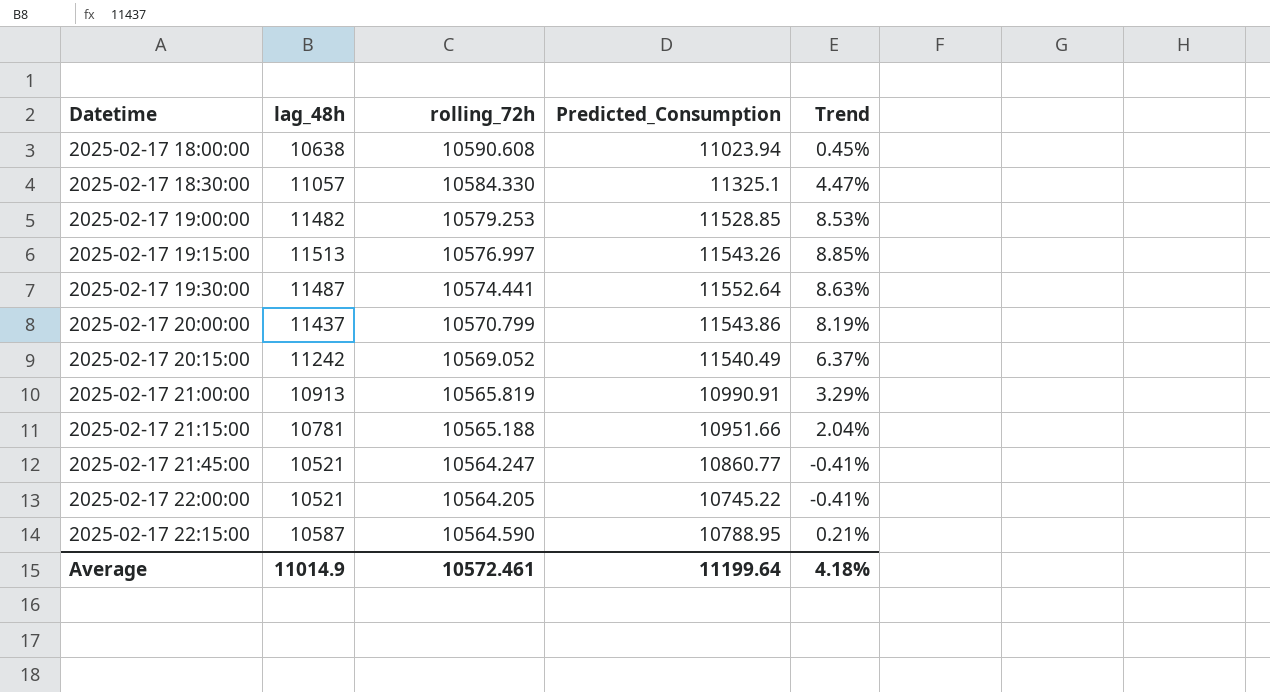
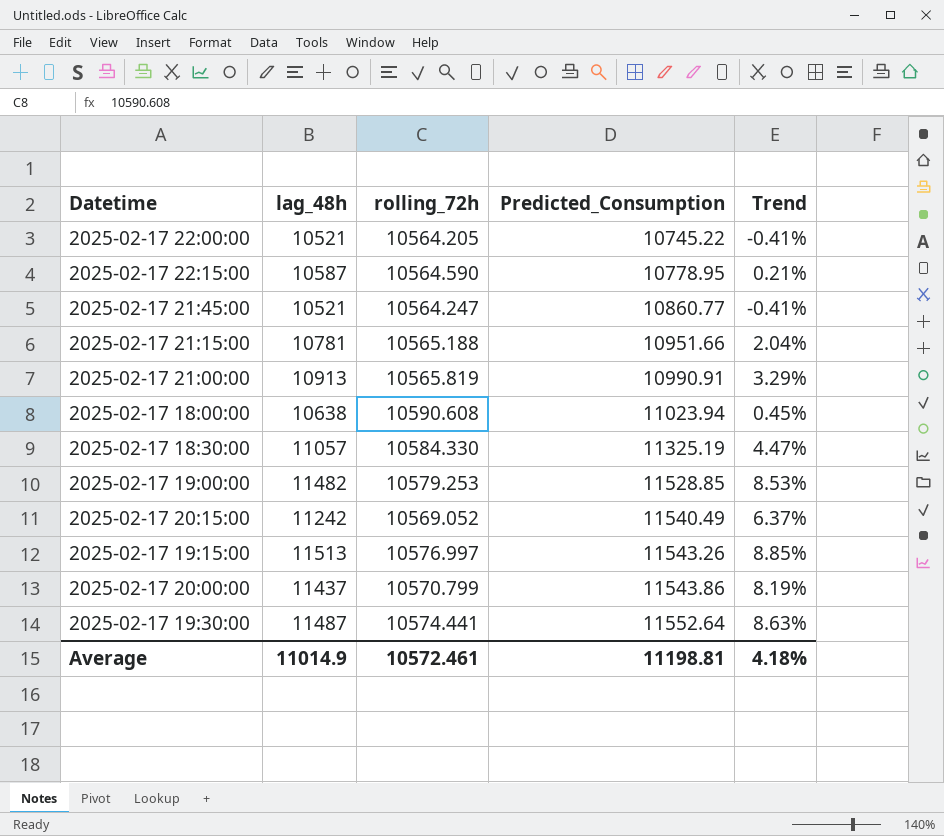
row order: Datetime ascending -> Predicted_Consumption ascending
2025-02-17 22:15:00 | Predicted_Consumption: 10788.95 -> 10778.95
2025-02-17 18:30:00 | Predicted_Consumption: 11325.1 -> 11325.19
Average | Predicted_Consumption: 11199.64 -> 11198.81

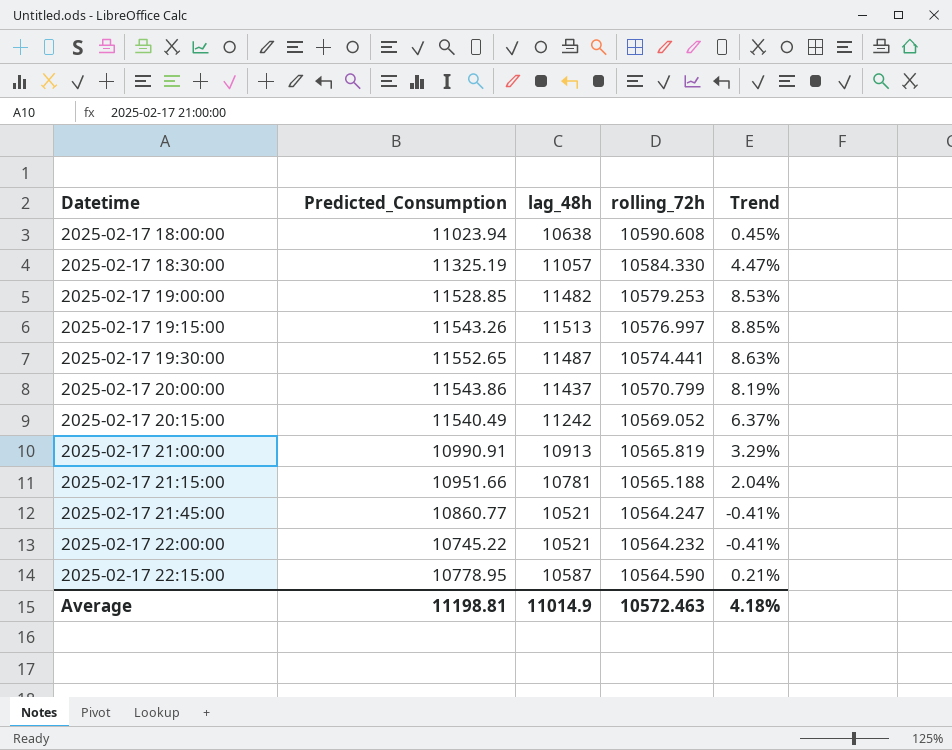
row order: Predicted_Consumption ascending -> Datetime ascending
column Predicted_Consumption | position: 4 -> 2
2025-02-17 19:30:00 | Predicted_Consumption: 11552.64 -> 11552.65
2025-02-17 22:00:00 | rolling_72h: 10564.205 -> 10564.232
Average | rolling_72h: 10572.461 -> 10572.463

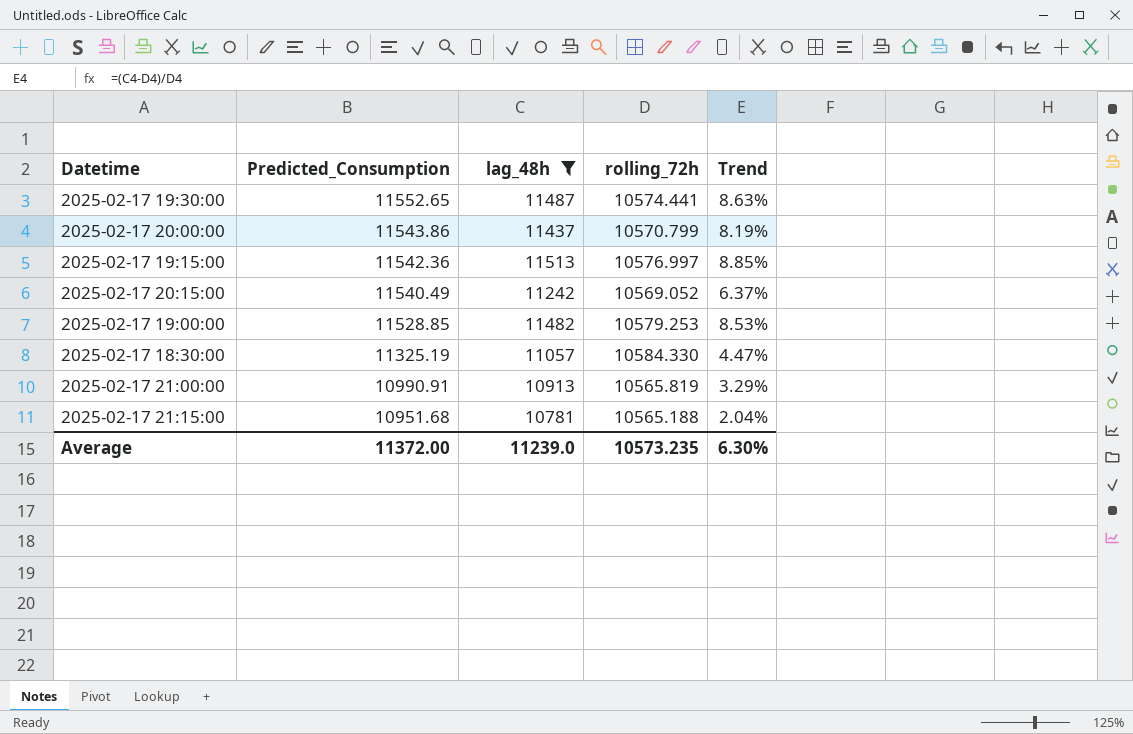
filter: none -> lag_48h >= 10781
row order: Datetime ascending -> Predicted_Consumption descending
2025-02-17 19:15:00 | Predicted_Consumption: 11543.26 -> 11542.36
2025-02-17 21:15:00 | Predicted_Consumption: 10951.66 -> 10951.68
Average | Predicted_Consumption: 11198.81 -> 11372.00
Average | lag_48h: 11014.9 -> 11239.0
Average | rolling_72h: 10572.463 -> 10573.235
Average | Trend: 4.18% -> 6.30%

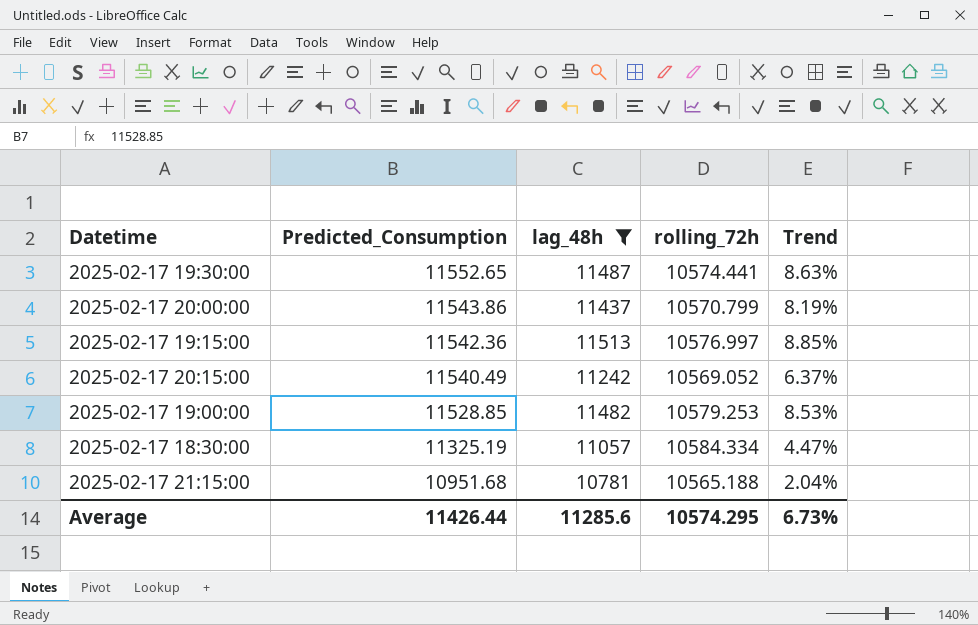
row 2025-02-17 21:00:00: 10990.91 | 10913 | 10565.819 | 3.29% -> none
2025-02-17 18:30:00 | rolling_72h: 10584.330 -> 10584.334
Average | Predicted_Consumption: 11372.00 -> 11426.44
Average | lag_48h: 11239.0 -> 11285.6
Average | rolling_72h: 10573.235 -> 10574.295
Average | Trend: 6.30% -> 6.73%

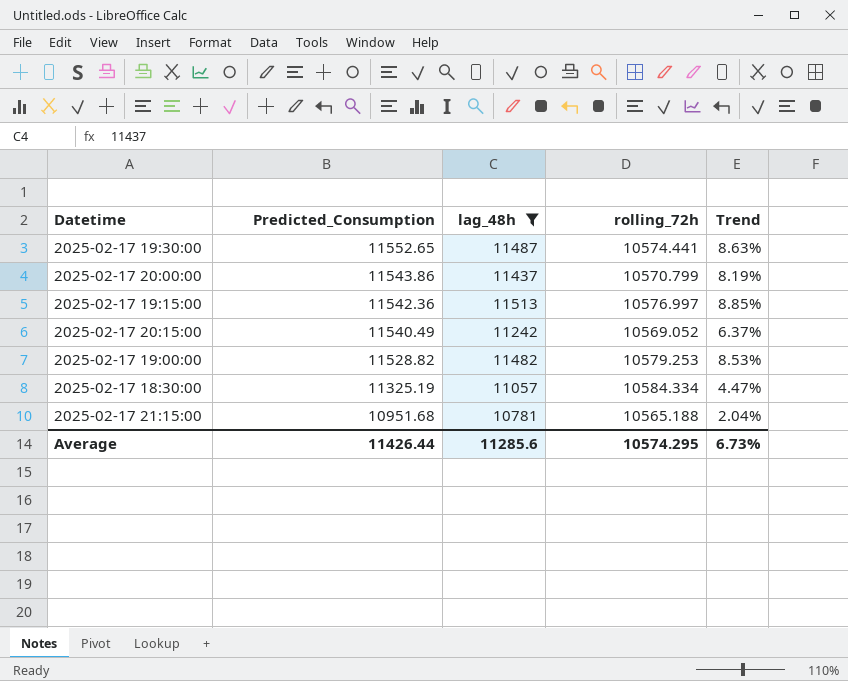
2025-02-17 19:00:00 | Predicted_Consumption: 11528.85 -> 11528.82

